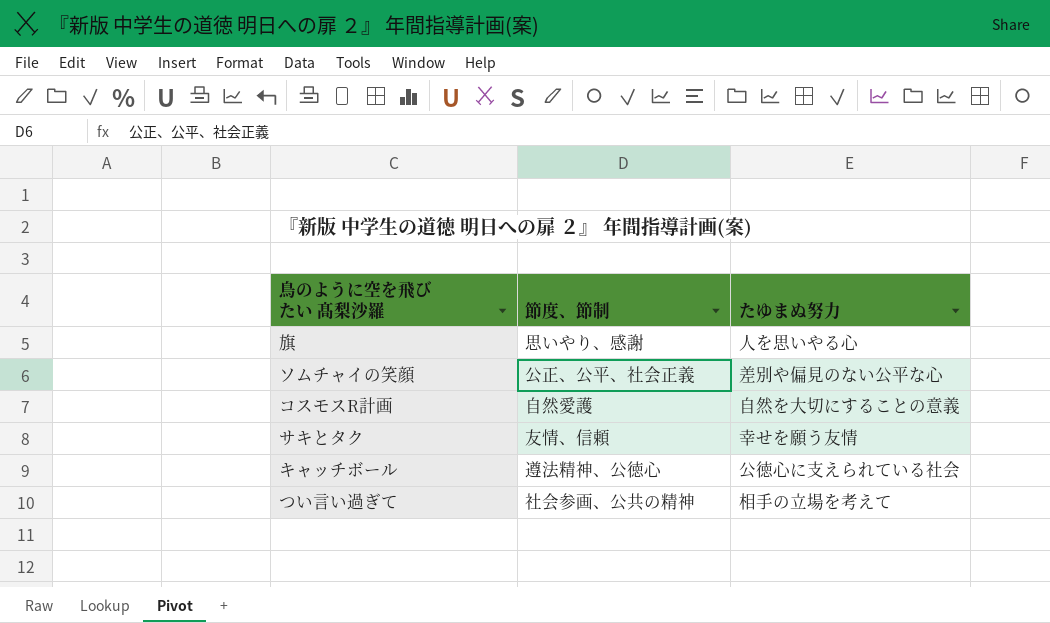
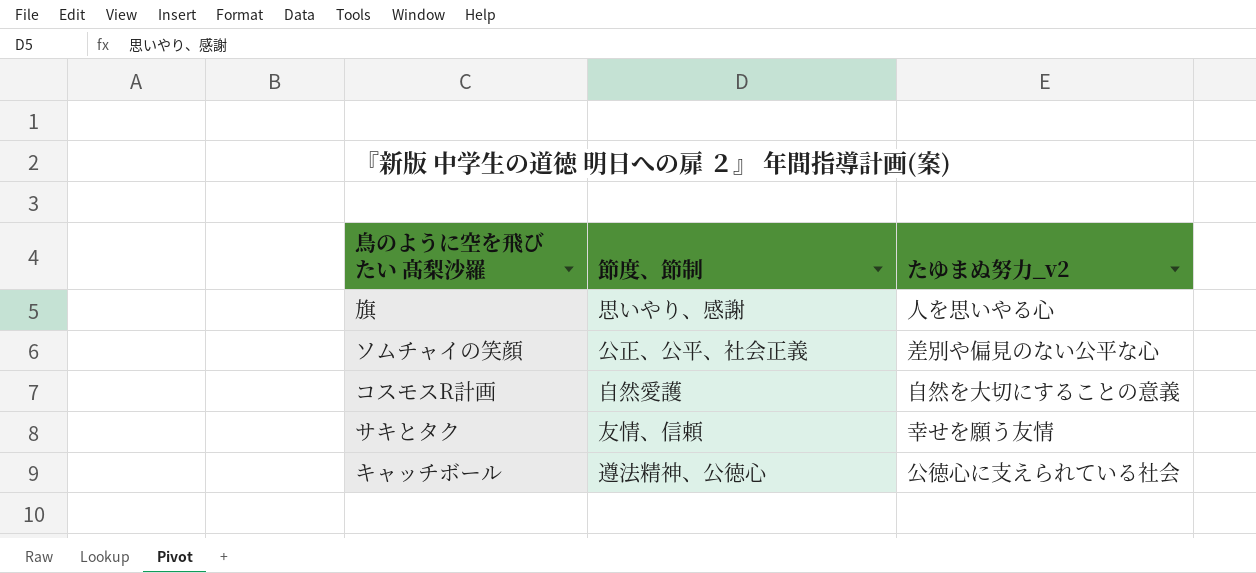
column name: たゆまぬ努力 -> たゆまぬ努力_v2
row つい言い過ぎて: 社会参画、公共の精神 | 相手の立場を考えて -> none

